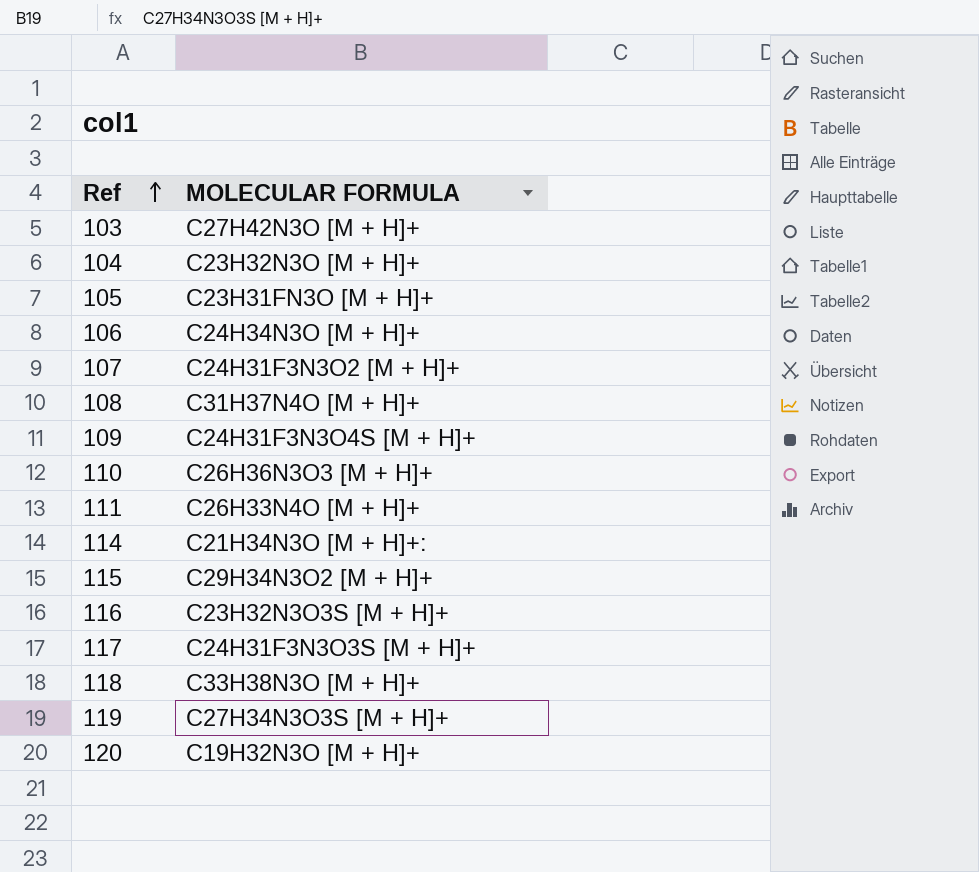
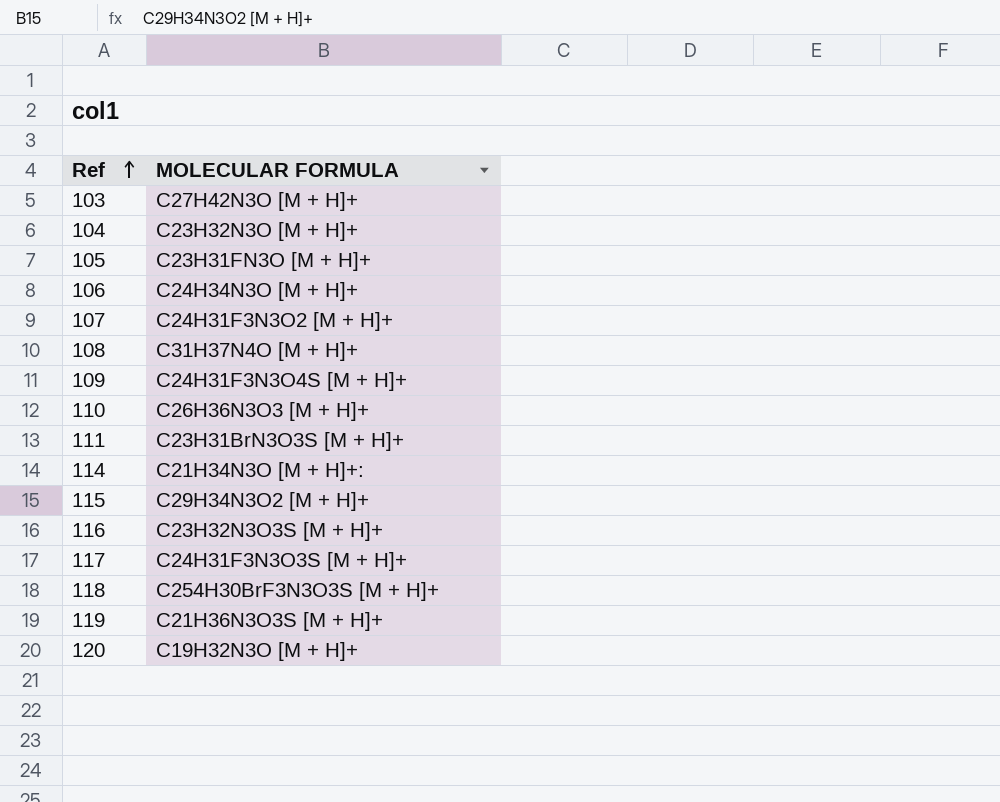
111 | MOLECULAR FORMULA: C26H33N4O [M + H]+ -> C23H31BrN3O3S [M + H]+
118 | MOLECULAR FORMULA: C33H38N3O [M + H]+ -> C254H30BrF3N3O3S [M + H]+
119 | MOLECULAR FORMULA: C27H34N3O3S [M + H]+ -> C21H36N3O3S [M + H]+

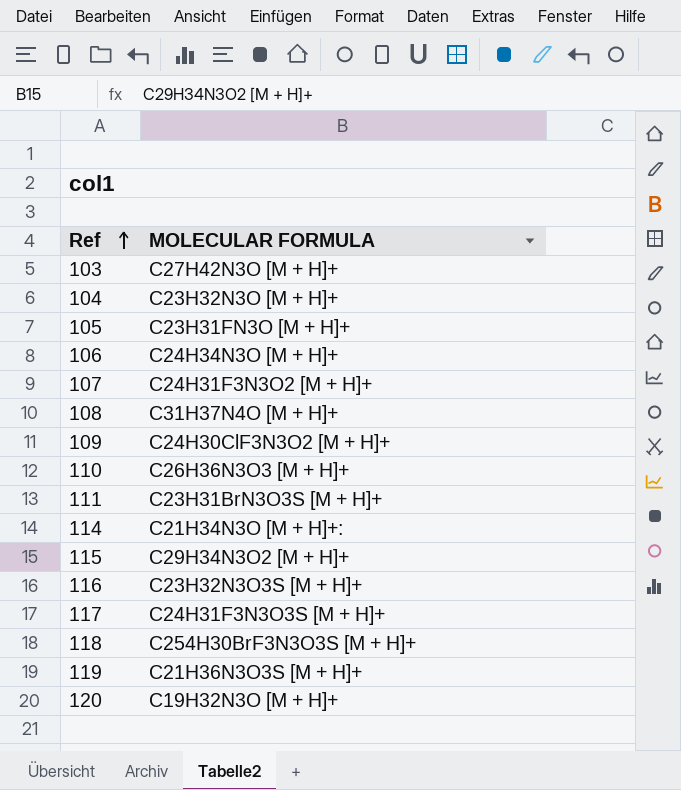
109 | MOLECULAR FORMULA: C24H31F3N3O4S [M + H]+ -> C24H30ClF3N3O2 [M + H]+

